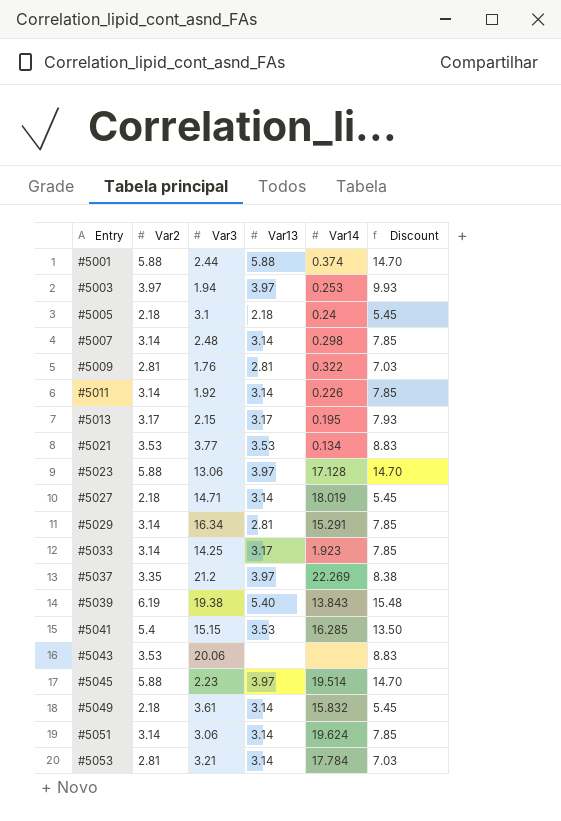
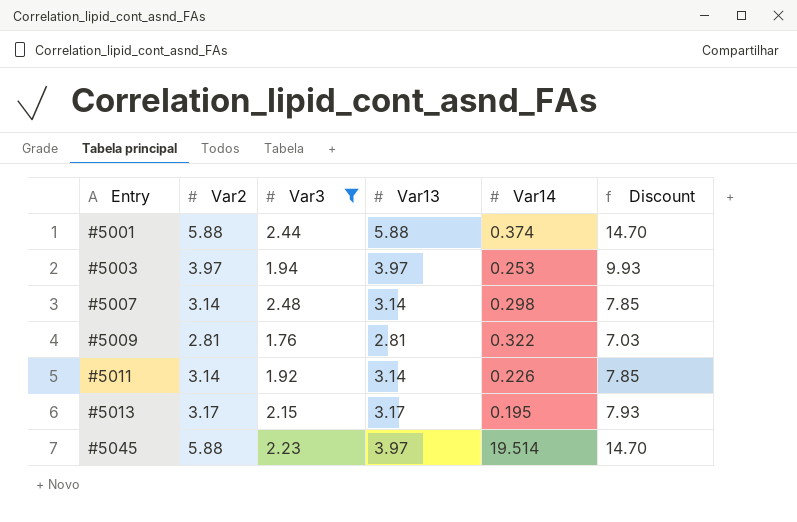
filter: none -> Var3 <= 2.48

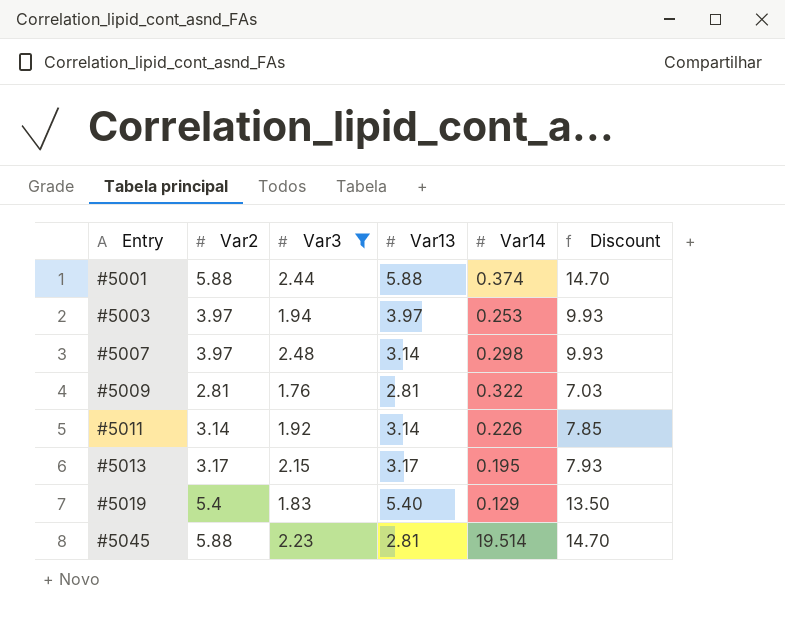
#5007 | Var2: 3.14 -> 3.97
#5007 | Discount: 7.85 -> 9.93
row #5019: none -> 5.4 | 1.83 | 5.40 | 0.129 | 13.50
#5045 | Var13: 3.97 -> 2.81

